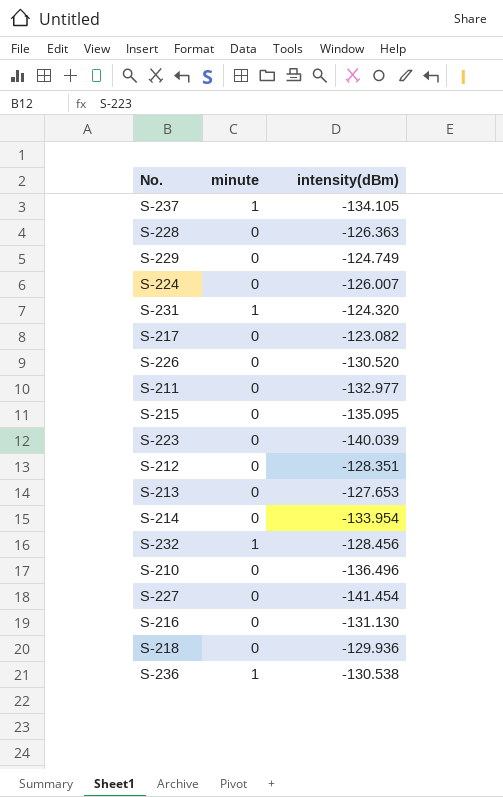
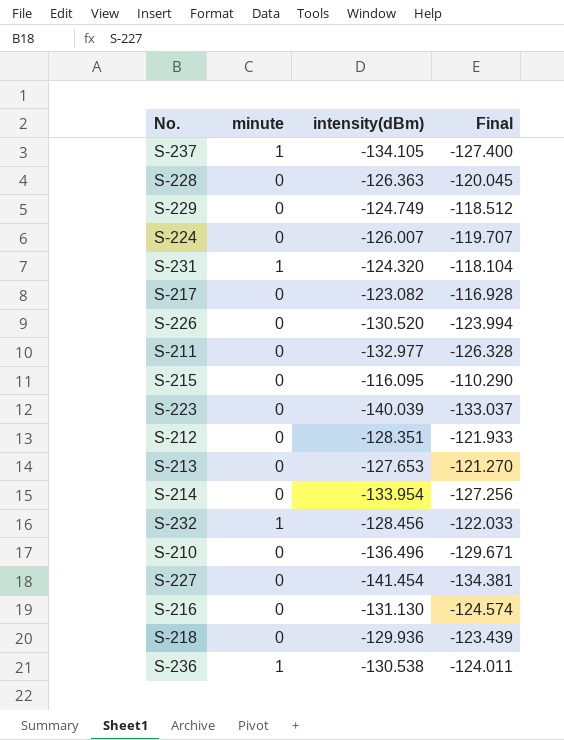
column Final | formula: none -> [intensity(dBm)] * 0.95
S-215 | intensity(dBm): -135.095 -> -116.095

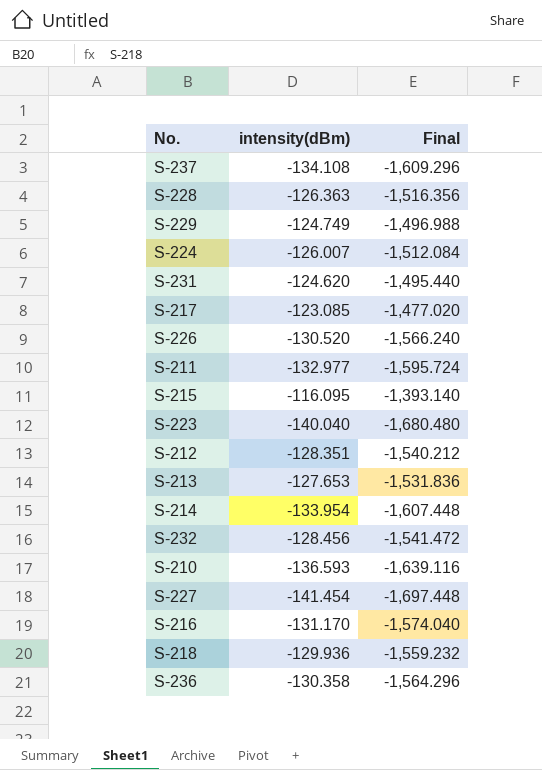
column minute | position: 2 -> none
column Final | formula: [intensity(dBm)] * 0.95 -> [intensity(dBm)] * 12
S-237 | intensity(dBm): -134.105 -> -134.108
S-231 | intensity(dBm): -124.320 -> -124.620
S-217 | intensity(dBm): -123.082 -> -123.085
S-223 | intensity(dBm): -140.039 -> -140.040
S-210 | intensity(dBm): -136.496 -> -136.593
S-216 | intensity(dBm): -131.130 -> -131.170
S-236 | intensity(dBm): -130.538 -> -130.358

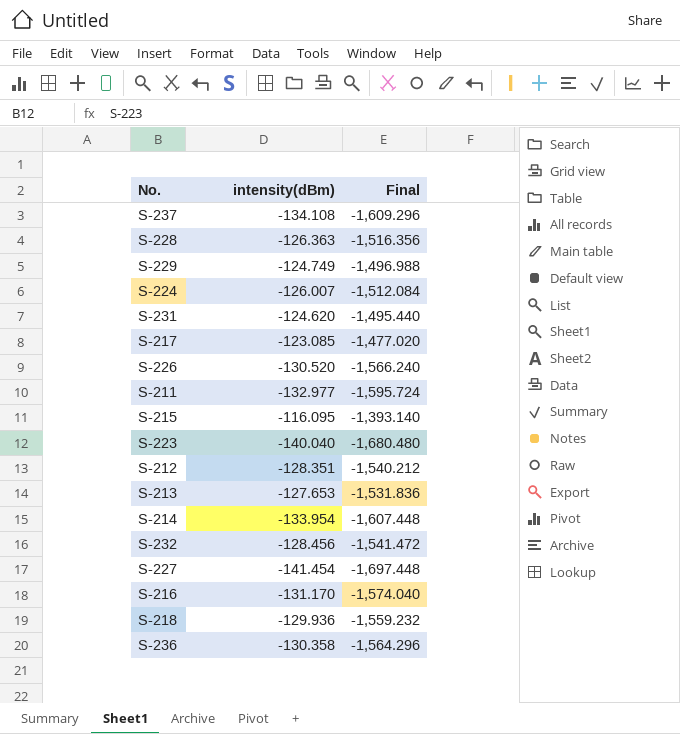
row S-210: -136.593 | -1,639.116 -> none

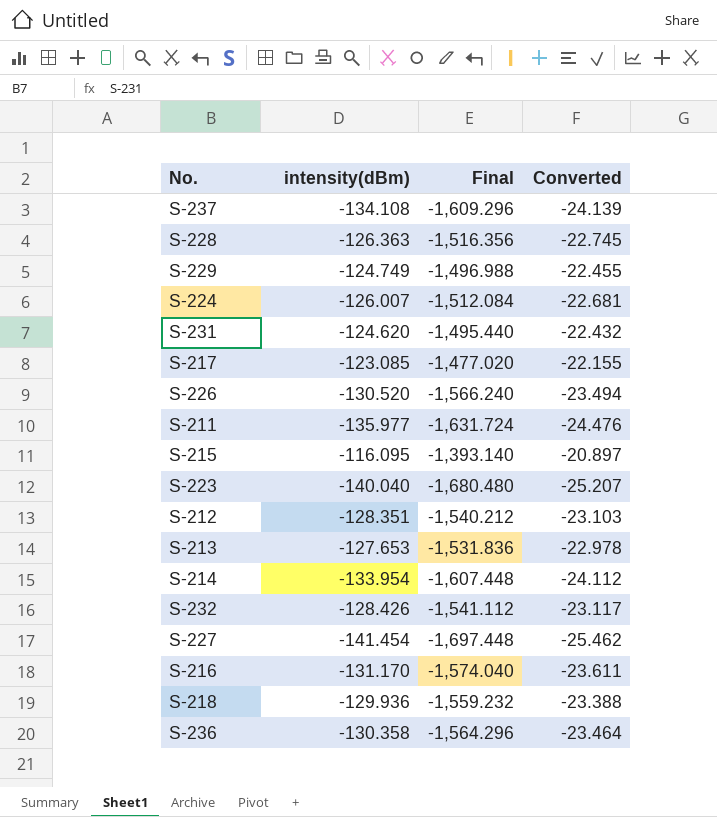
column Converted | formula: none -> [intensity(dBm)] * 0.18
S-211 | intensity(dBm): -132.977 -> -135.977
S-211 | Final: -1,595.724 -> -1,631.724
S-232 | intensity(dBm): -128.456 -> -128.426
S-232 | Final: -1,541.472 -> -1,541.112

